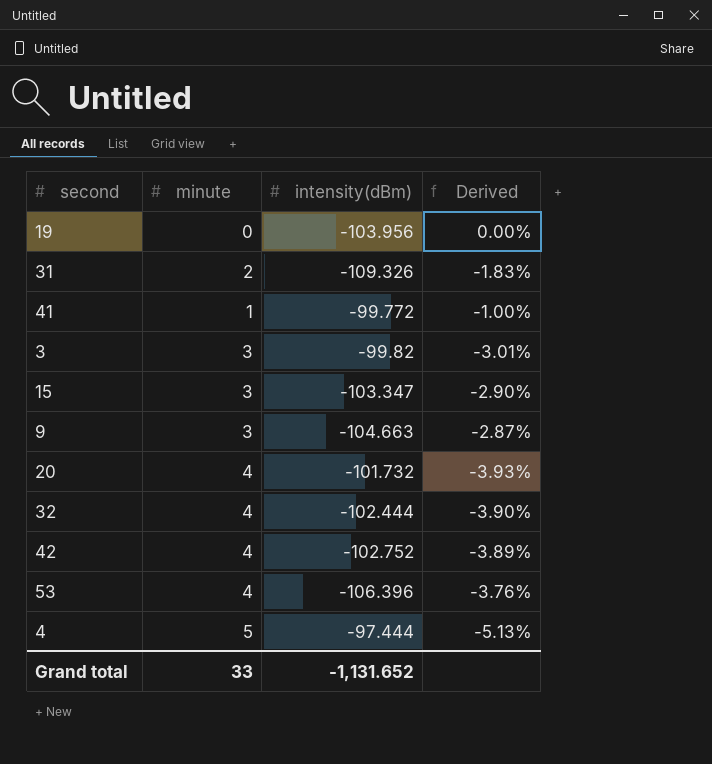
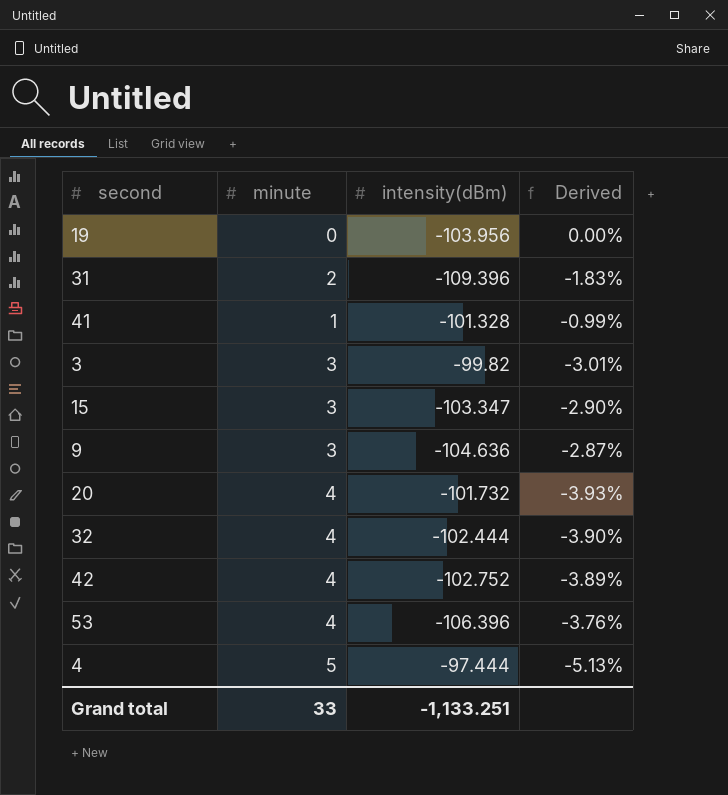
31 | intensity(dBm): -109.326 -> -109.396
41 | intensity(dBm): -99.772 -> -101.328
41 | Derived: -1.00% -> -0.99%
9 | intensity(dBm): -104.663 -> -104.636
Grand total | intensity(dBm): -1,131.652 -> -1,133.251

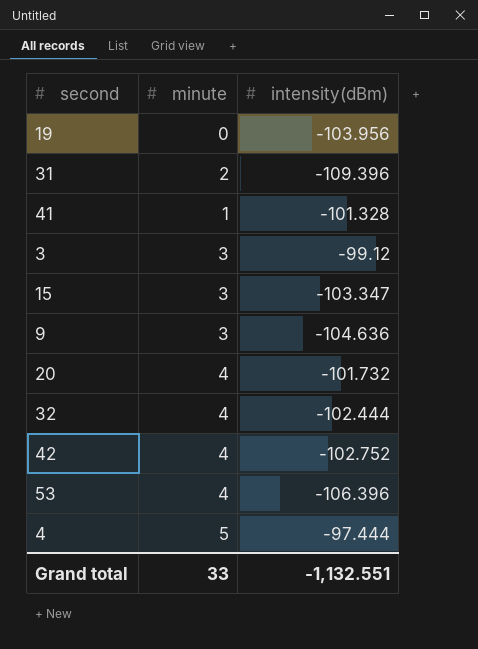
column Derived | formula: [minute] / [intensity(dBm)] -> none
3 | intensity(dBm): -99.82 -> -99.12
Grand total | intensity(dBm): -1,133.251 -> -1,132.551

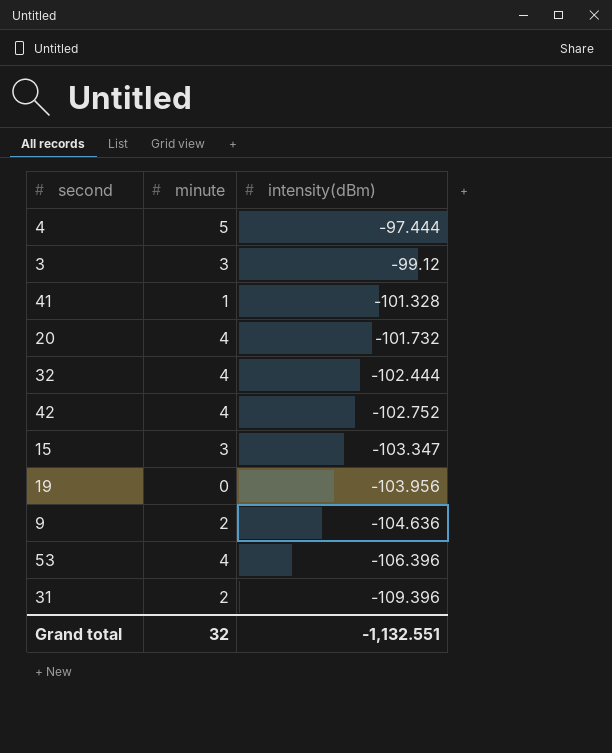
row order: none -> intensity(dBm) descending
9 | minute: 3 -> 2
Grand total | minute: 33 -> 32

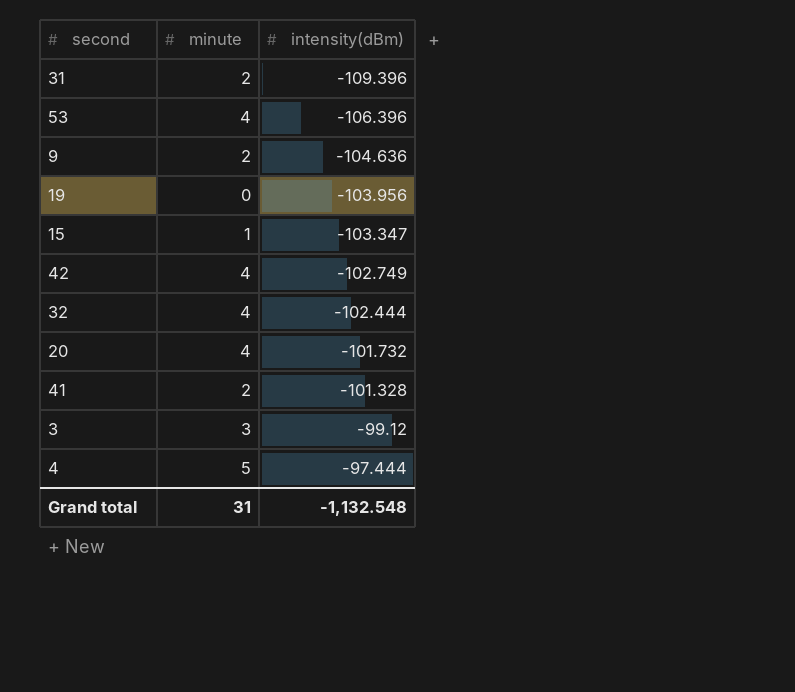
row order: intensity(dBm) descending -> intensity(dBm) ascending
15 | minute: 3 -> 1
42 | intensity(dBm): -102.752 -> -102.749
41 | minute: 1 -> 2
Grand total | minute: 32 -> 31
Grand total | intensity(dBm): -1,132.551 -> -1,132.548

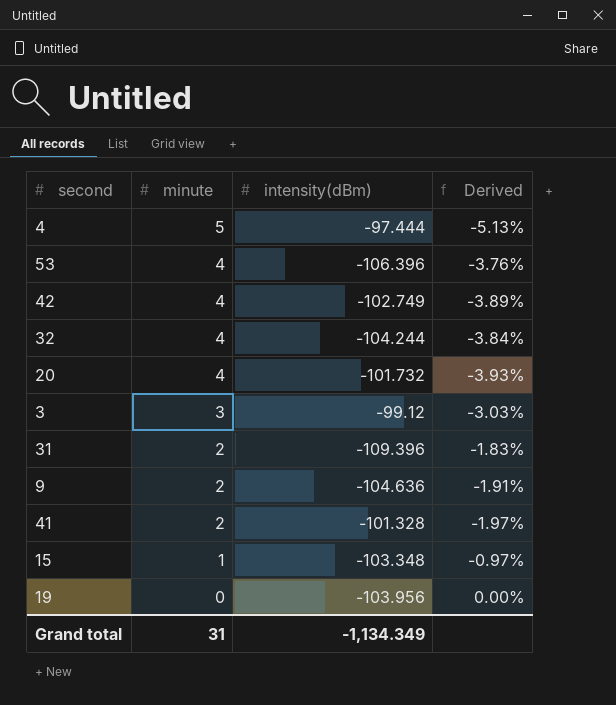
row order: intensity(dBm) ascending -> minute descending
column Derived | formula: none -> [minute] / [intensity(dBm)]
32 | intensity(dBm): -102.444 -> -104.244
15 | intensity(dBm): -103.347 -> -103.348
Grand total | intensity(dBm): -1,132.548 -> -1,134.349

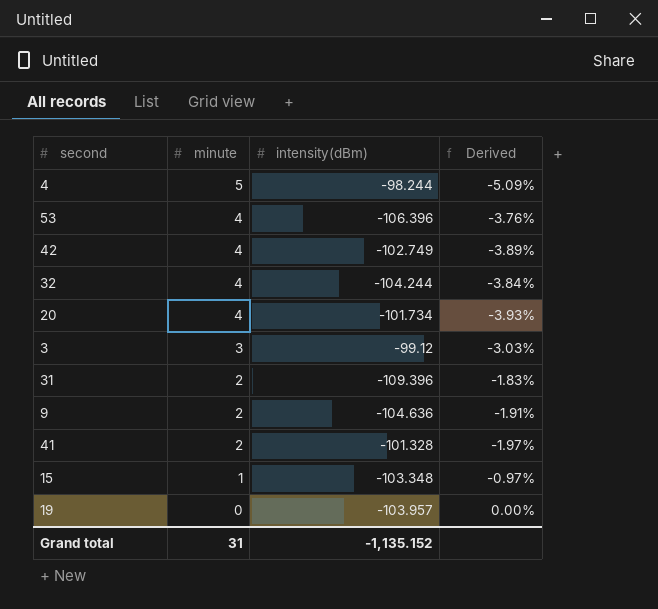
4 | intensity(dBm): -97.444 -> -98.244
4 | Derived: -5.13% -> -5.09%
20 | intensity(dBm): -101.732 -> -101.734
19 | intensity(dBm): -103.956 -> -103.957
Grand total | intensity(dBm): -1,134.349 -> -1,135.152

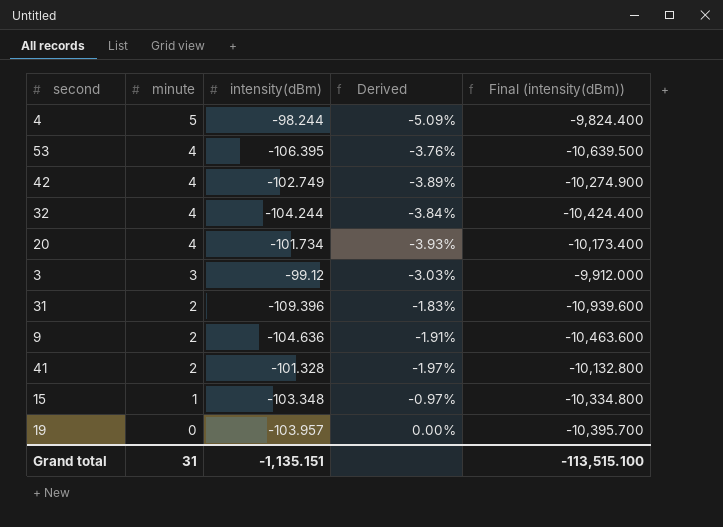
column Final (intensity(dBm)) | formula: none -> [intensity(dBm)] * 100
53 | intensity(dBm): -106.396 -> -106.395
Grand total | intensity(dBm): -1,135.152 -> -1,135.151

